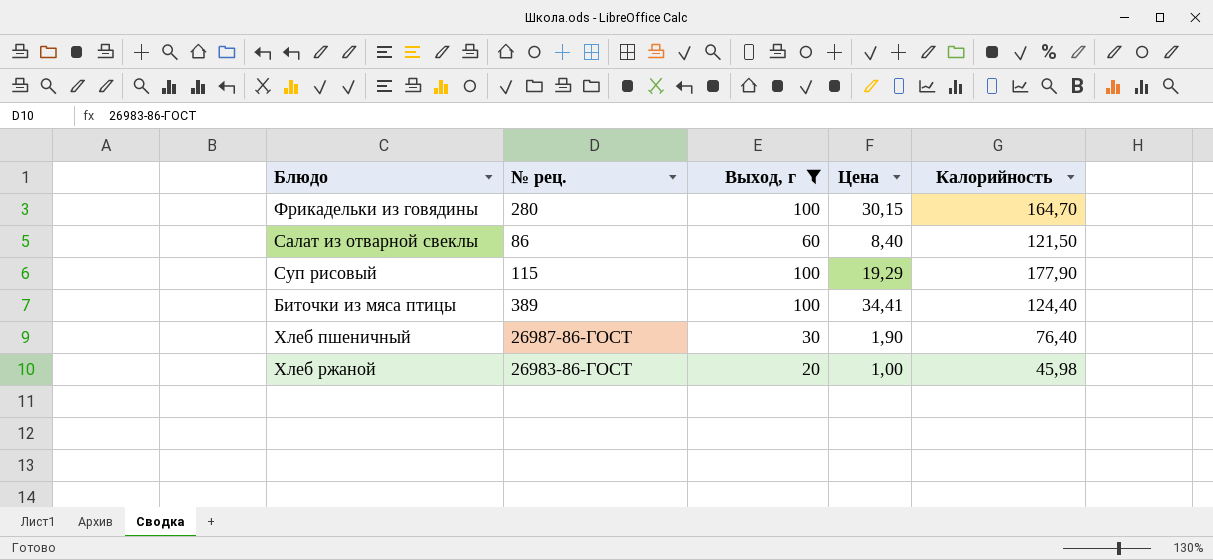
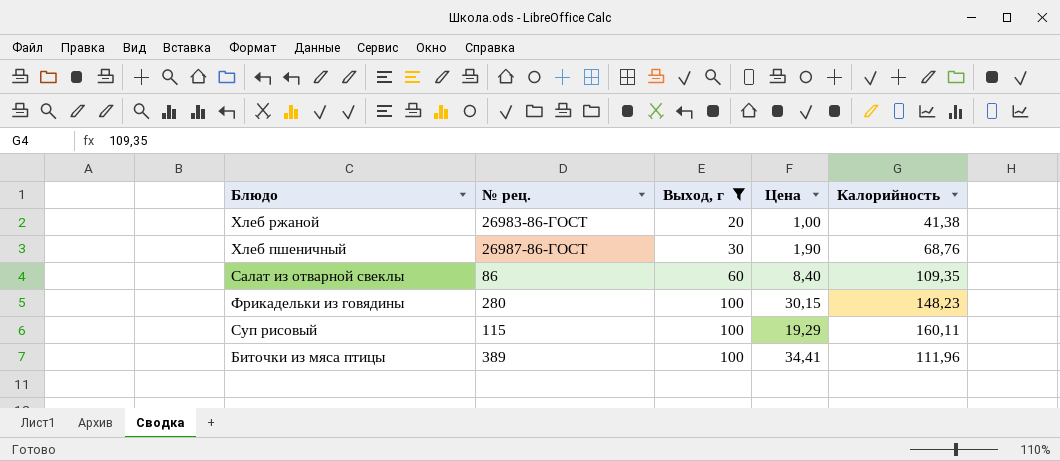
row order: none -> Выход, г ascending
Хлеб ржаной | Калорийность: 45,98 -> 41,38
Хлеб пшеничный | Калорийность: 76,40 -> 68,76
Салат из отварной свеклы | Калорийность: 121,50 -> 109,35
Фрикадельки из говядины | Калорийность: 164,70 -> 148,23
Суп рисовый | Калорийность: 177,90 -> 160,11
Биточки из мяса птицы | Калорийность: 124,40 -> 111,96

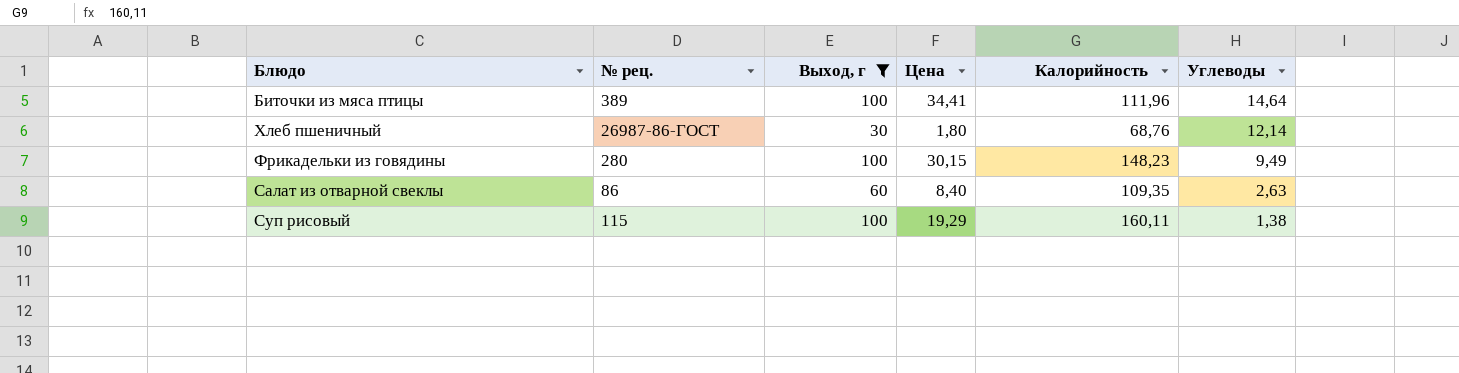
row order: Выход, г ascending -> Углеводы descending
column Углеводы | position: none -> 6
row Хлеб ржаной: 26983-86-ГОСТ | 20 | 1,00 | 41,38 -> none
Хлеб пшеничный | Цена: 1,90 -> 1,80

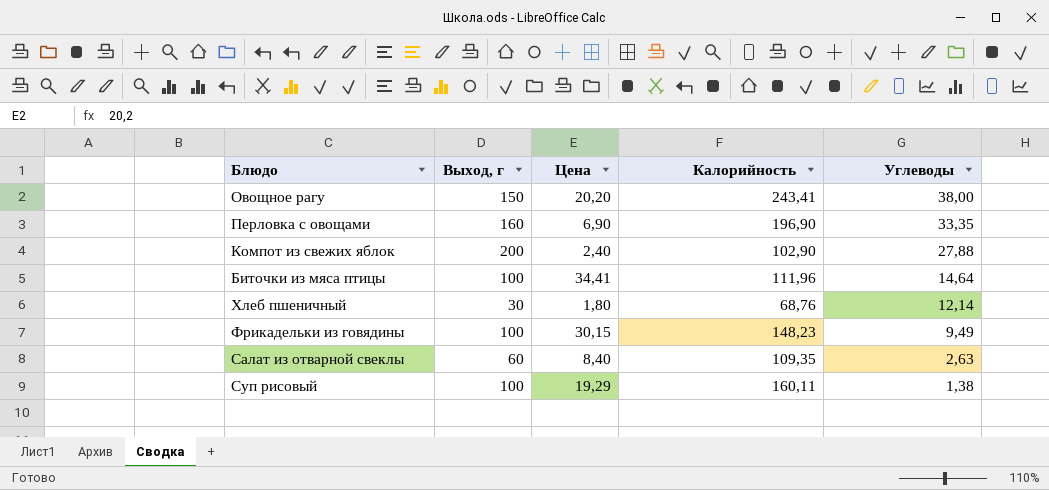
filter: Выход, г <= 100 -> none
column № рец. | position: 2 -> none

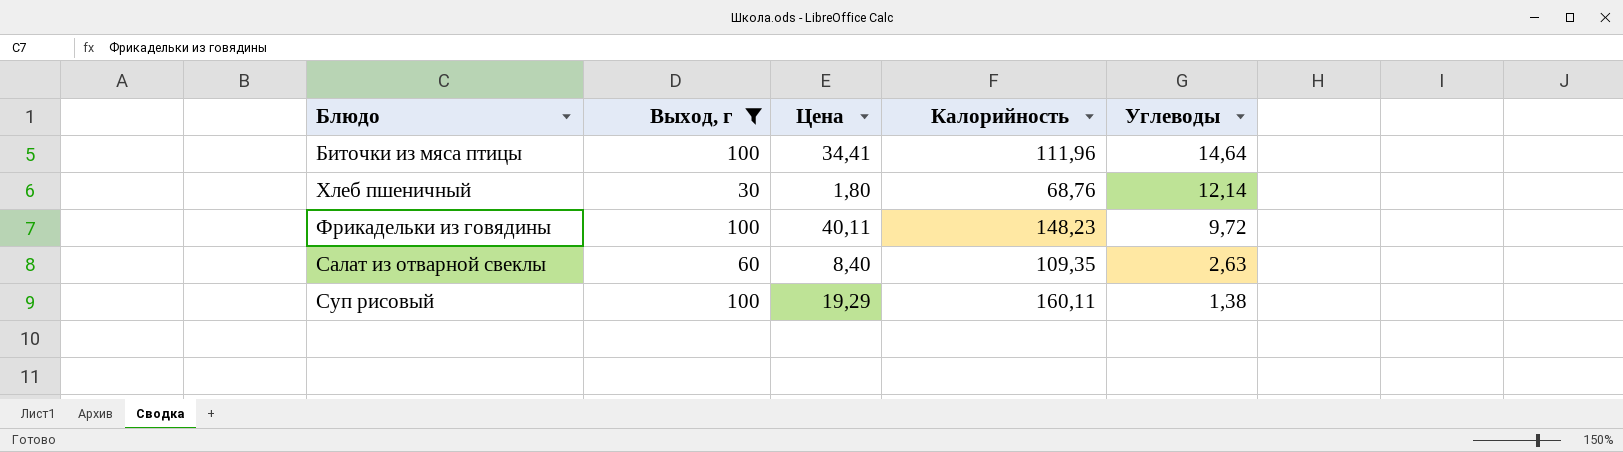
filter: none -> Выход, г <= 100
Фрикадельки из говядины | Цена: 30,15 -> 40,11
Фрикадельки из говядины | Углеводы: 9,49 -> 9,72

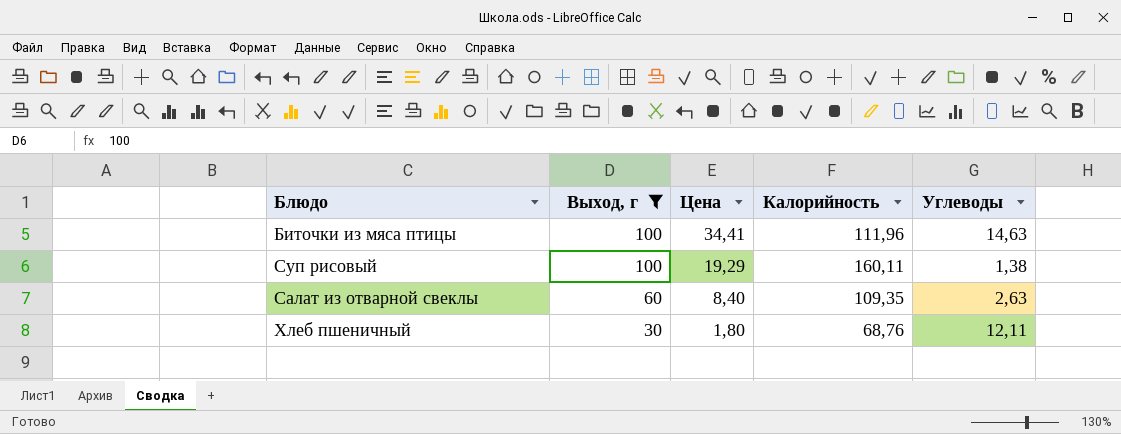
row order: Углеводы descending -> Выход, г descending
row Фрикадельки из говядины: 100 | 40,11 | 148,23 | 9,72 -> none
Биточки из мяса птицы | Углеводы: 14,64 -> 14,63
Хлеб пшеничный | Углеводы: 12,14 -> 12,11

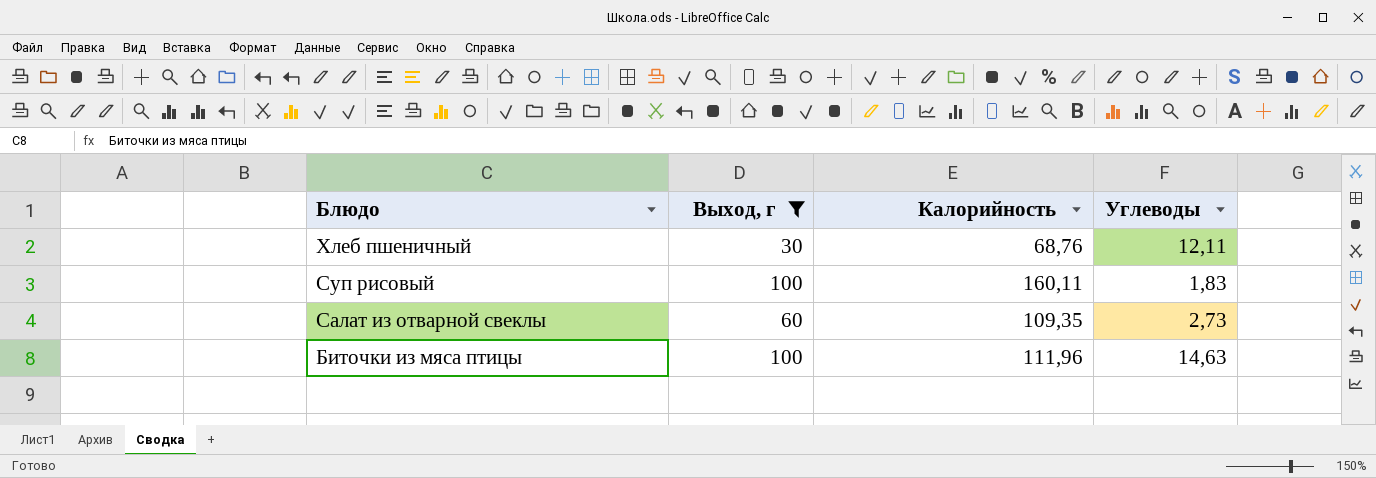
row order: Выход, г descending -> Блюдо descending
column Цена | position: 3 -> none
Суп рисовый | Углеводы: 1,38 -> 1,83
Салат из отварной свеклы | Углеводы: 2,63 -> 2,73

